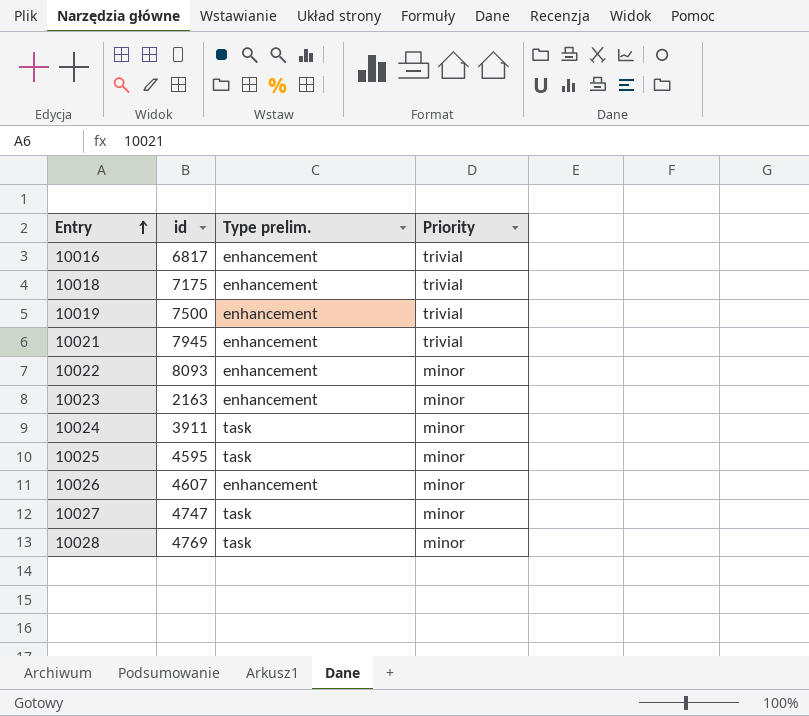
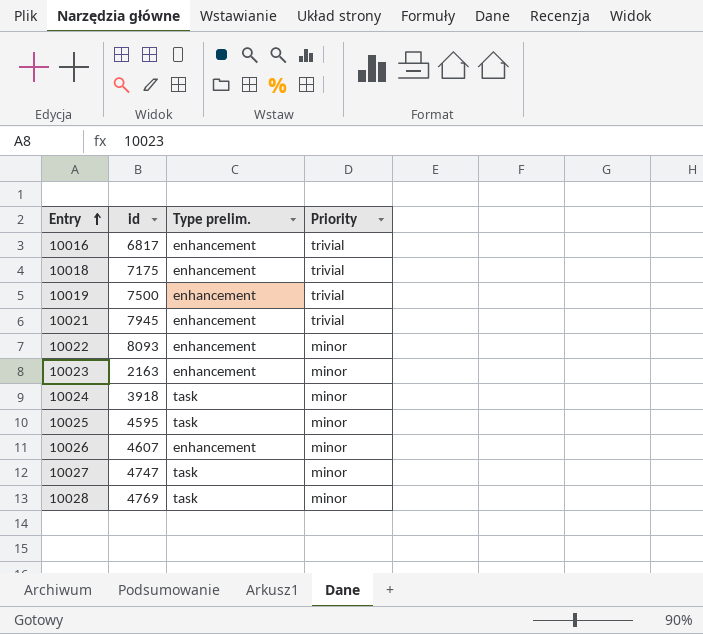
10024 | id: 3911 -> 3918

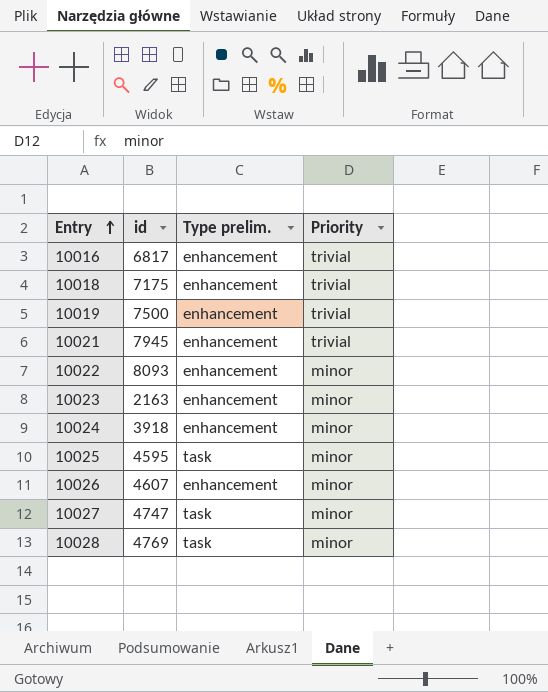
10024 | Type prelim.: task -> enhancement

